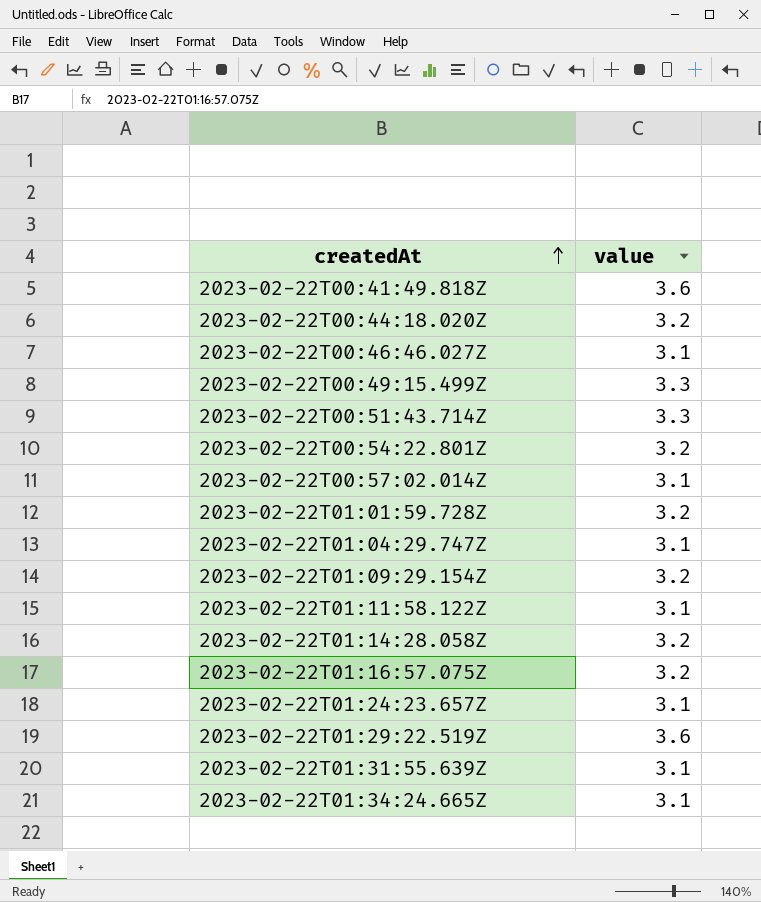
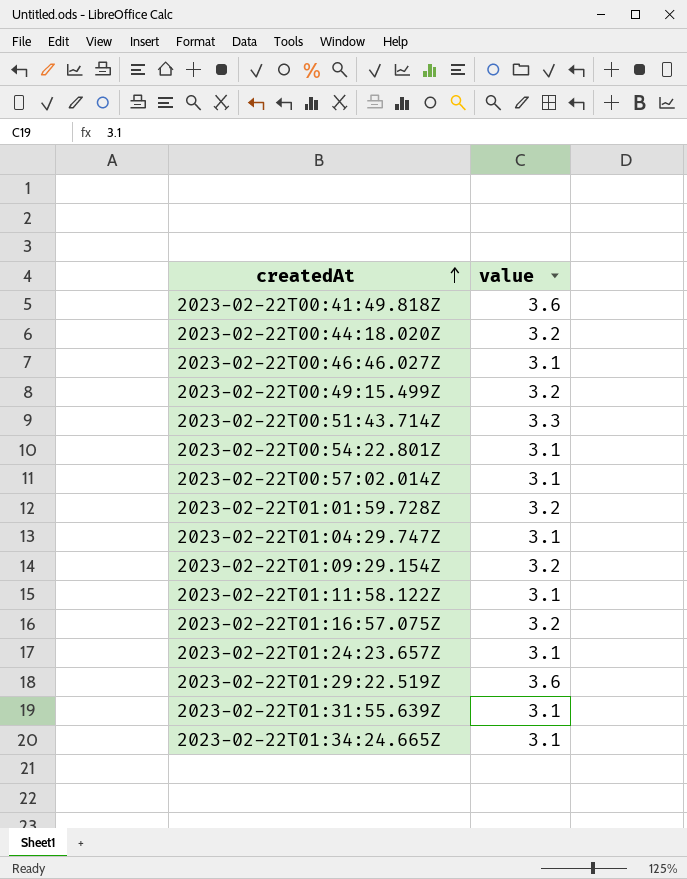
row 2023-02-22T01:14:28.058Z: 3.2 -> none
2023-02-22T00:49:15.499Z | value: 3.3 -> 3.2
2023-02-22T00:54:22.801Z | value: 3.2 -> 3.1

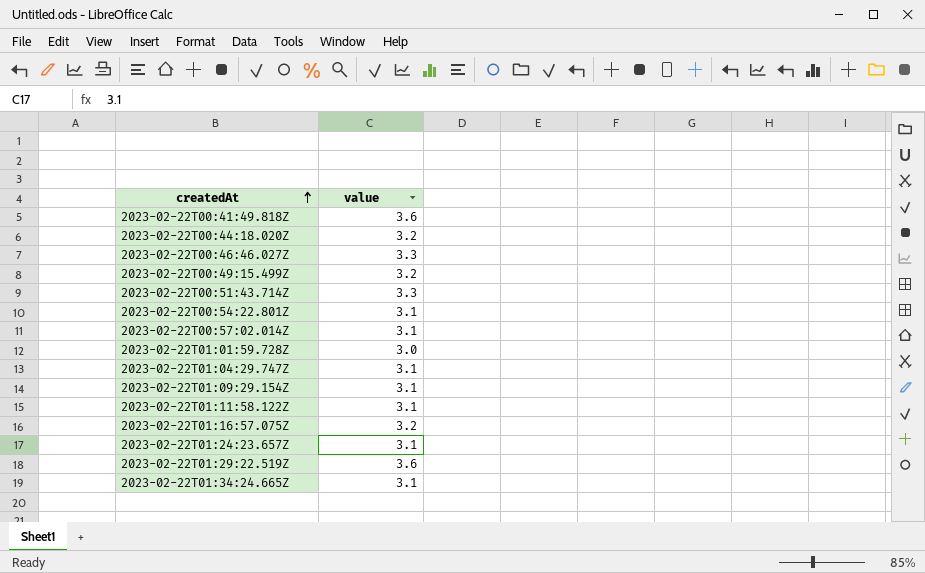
row 2023-02-22T01:31:55.639Z: 3.1 -> none
2023-02-22T00:46:46.027Z | value: 3.1 -> 3.3
2023-02-22T01:01:59.728Z | value: 3.2 -> 3.0
2023-02-22T01:09:29.154Z | value: 3.2 -> 3.1

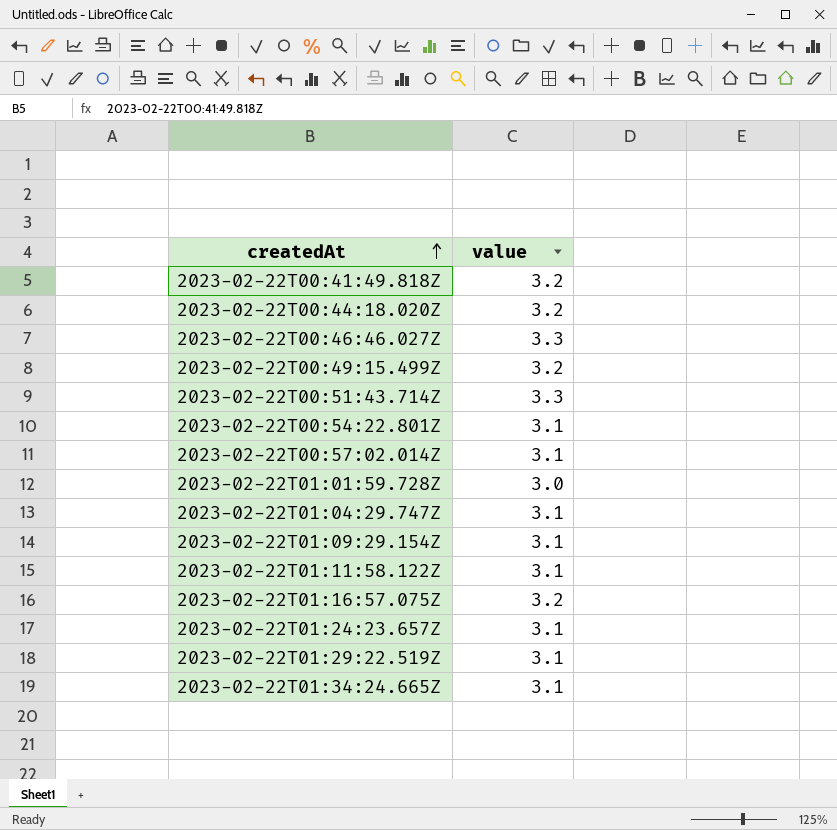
2023-02-22T00:41:49.818Z | value: 3.6 -> 3.2
2023-02-22T01:29:22.519Z | value: 3.6 -> 3.1

